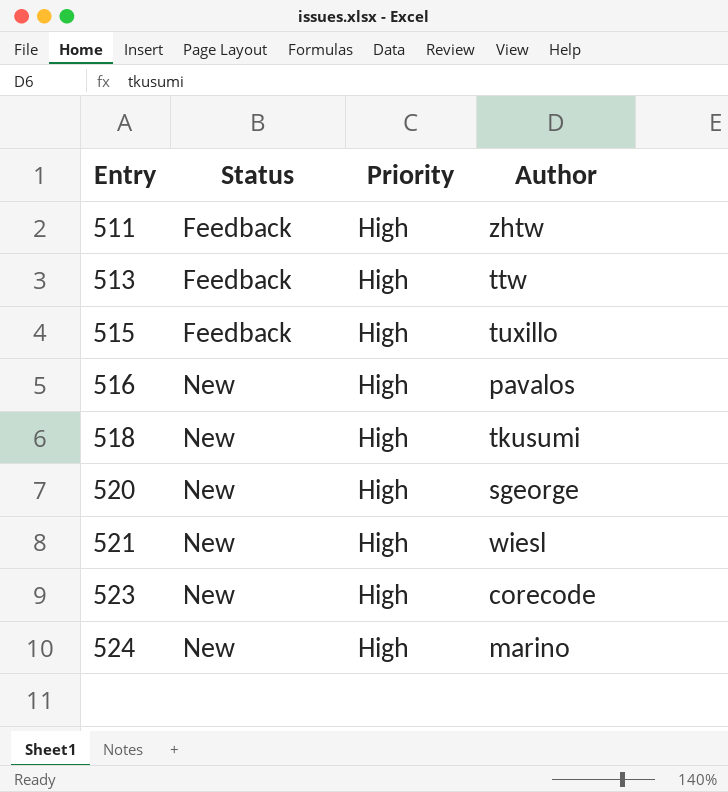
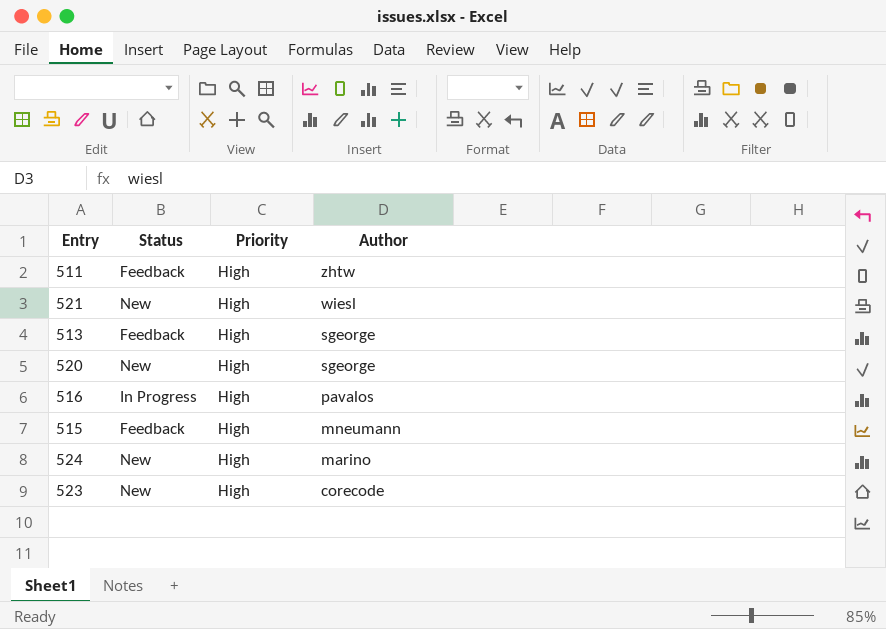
row order: Entry ascending -> Author descending
row 518: New | High | tkusumi -> none
513 | Author: ttw -> sgeorge
516 | Status: New -> In Progress
515 | Author: tuxillo -> mneumann

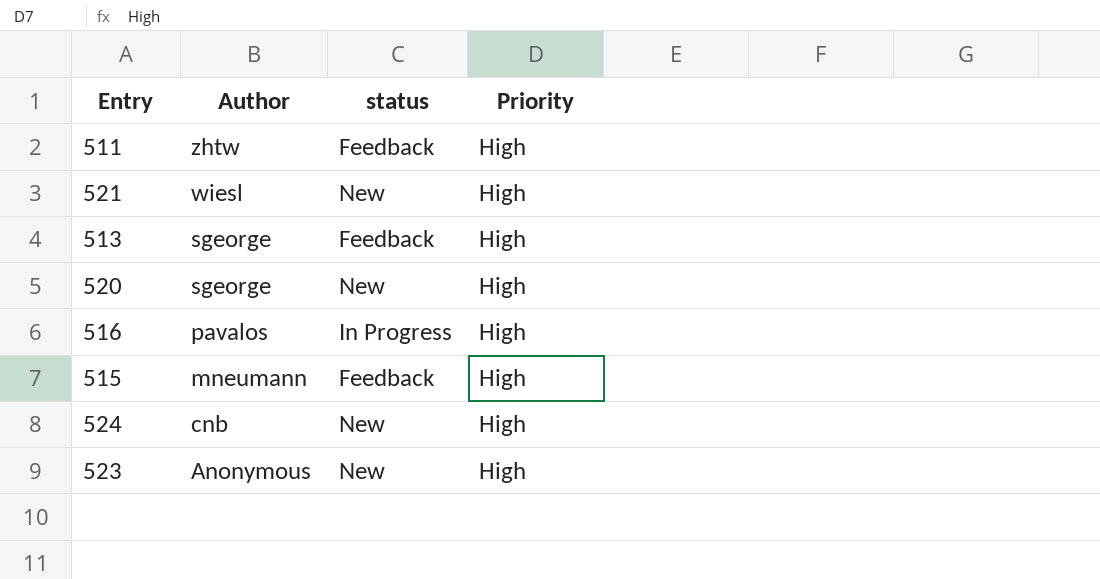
column Author | position: 4 -> 2
column name: Status -> status
524 | Author: marino -> cnb
523 | Author: corecode -> Anonymous

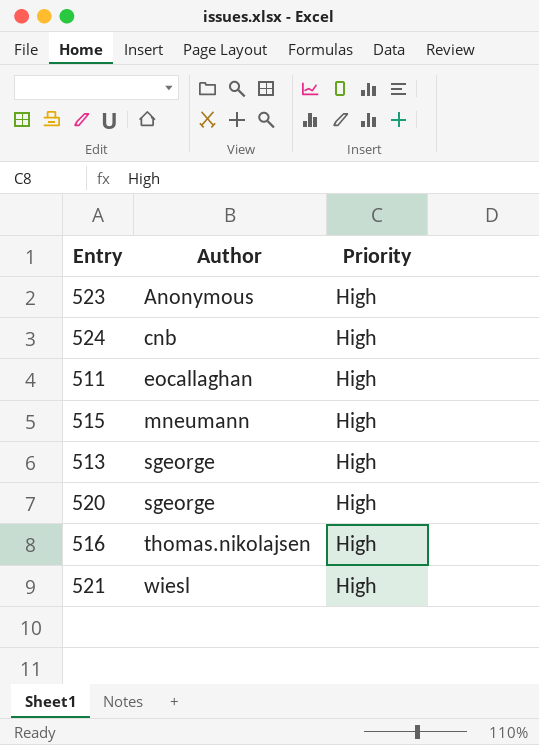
row order: Author descending -> Author ascending
column status | position: 3 -> none
511 | Author: zhtw -> eocallaghan
516 | Author: pavalos -> thomas.nikolajsen

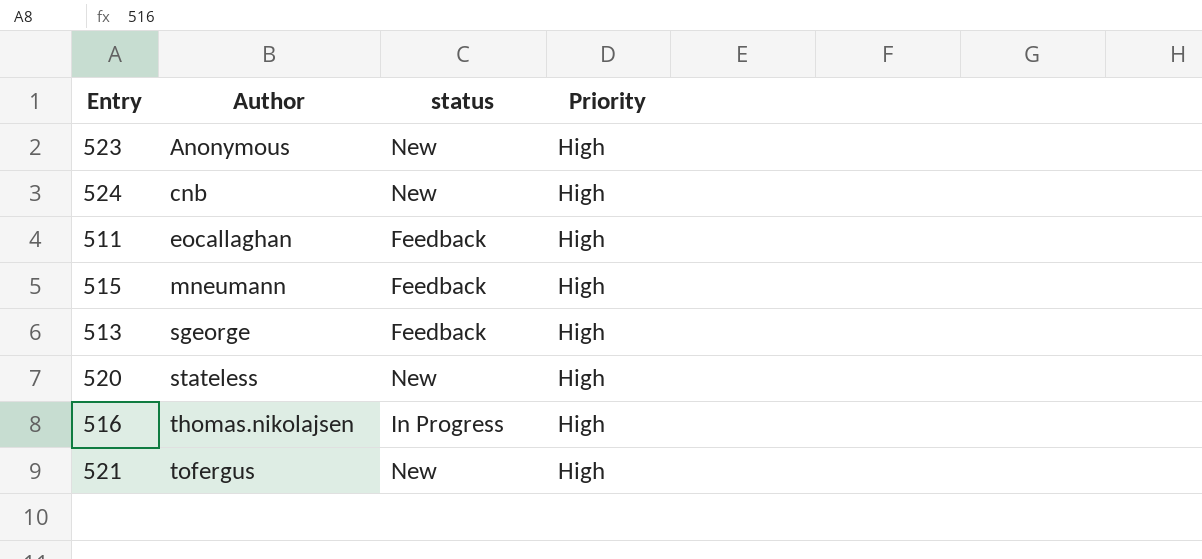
column status | position: none -> 3
520 | Author: sgeorge -> stateless
521 | Author: wiesl -> tofergus

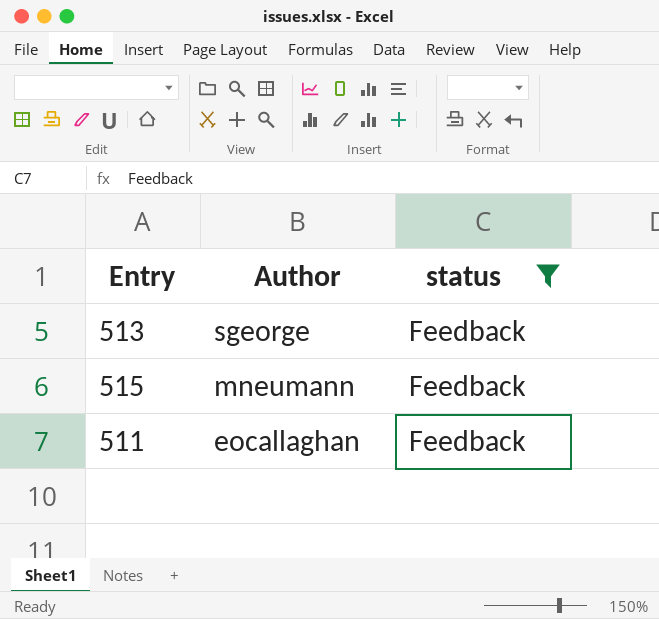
filter: none -> status = Feedback
row order: Author ascending -> Author descending
column Priority | position: 4 -> none

